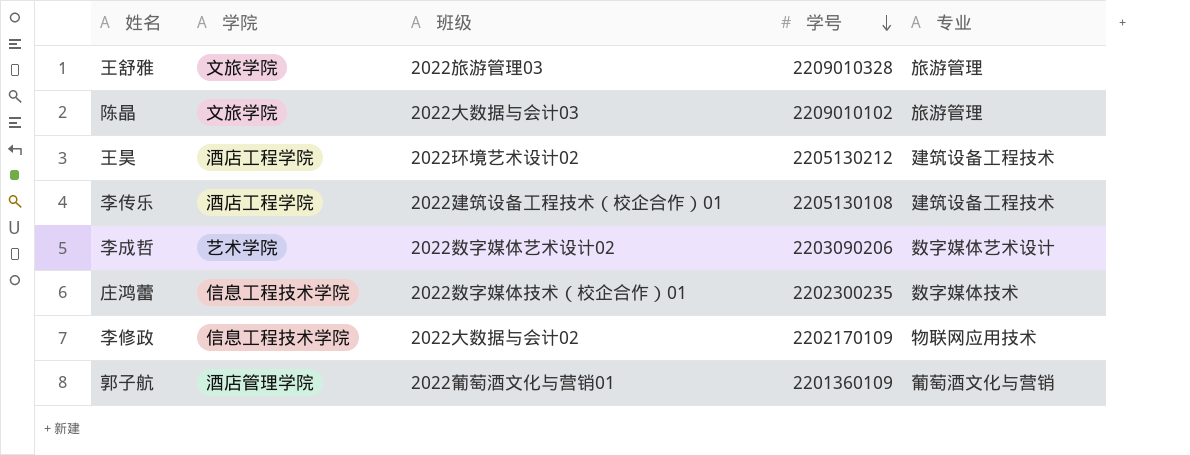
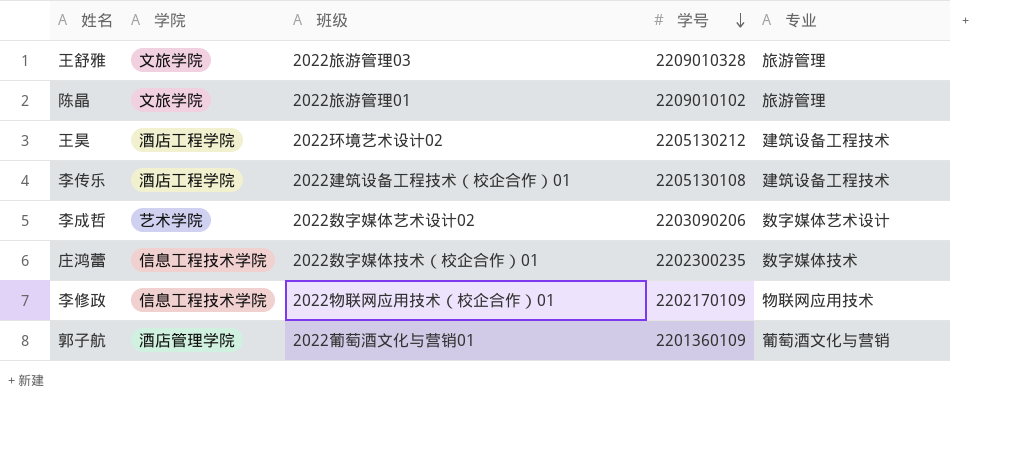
陈晶 | 班级: 2022大数据与会计03 -> 2022旅游管理01
李修政 | 班级: 2022大数据与会计02 -> 2022物联网应用技术（校企合作）01

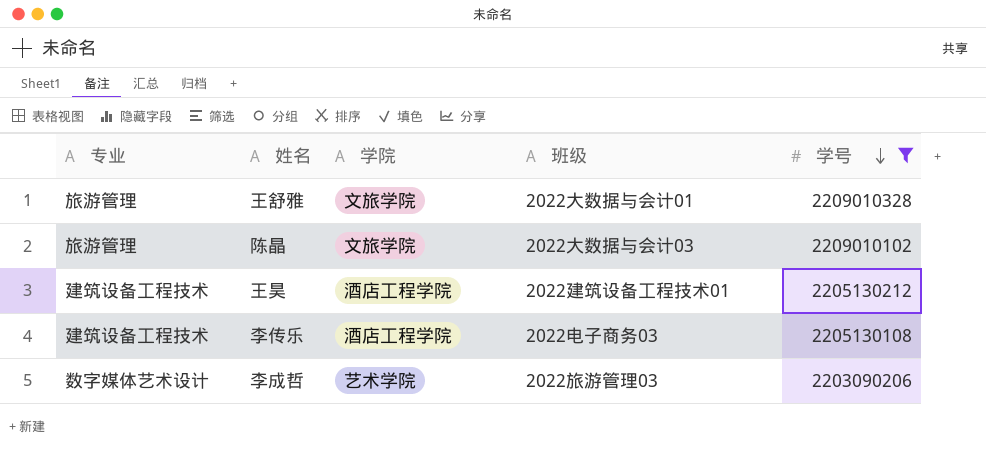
filter: none -> 学号 >= 2203090206
column 专业 | position: 5 -> 1
王舒雅 | 班级: 2022旅游管理03 -> 2022大数据与会计01
陈晶 | 班级: 2022旅游管理01 -> 2022大数据与会计03
王昊 | 班级: 2022环境艺术设计02 -> 2022建筑设备工程技术01
李传乐 | 班级: 2022建筑设备工程技术（校企合作）01 -> 2022电子商务03
李成哲 | 班级: 2022数字媒体艺术设计02 -> 2022旅游管理03

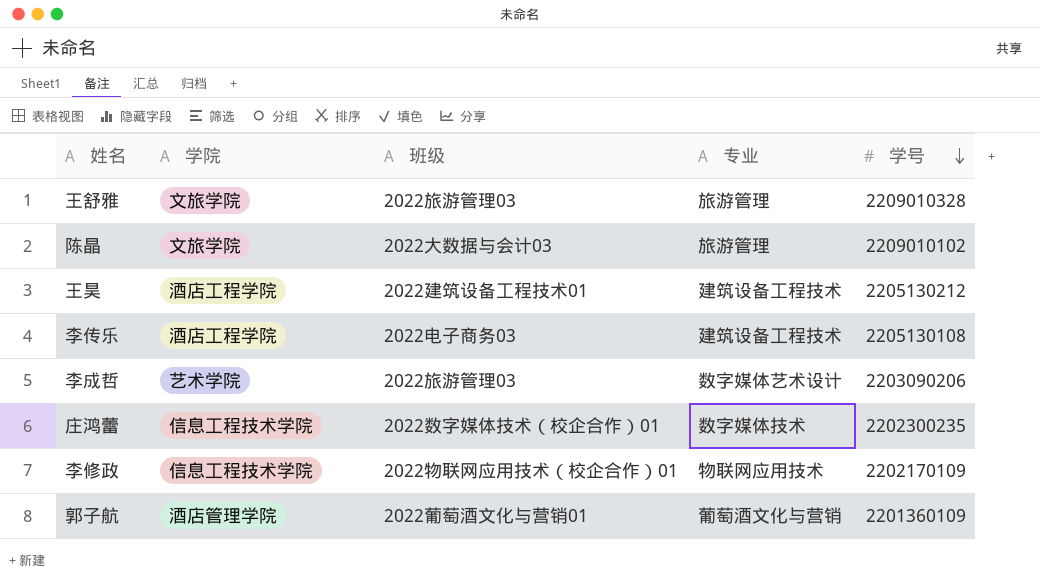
filter: 学号 >= 2203090206 -> none
column 专业 | position: 1 -> 4
王舒雅 | 班级: 2022大数据与会计01 -> 2022旅游管理03

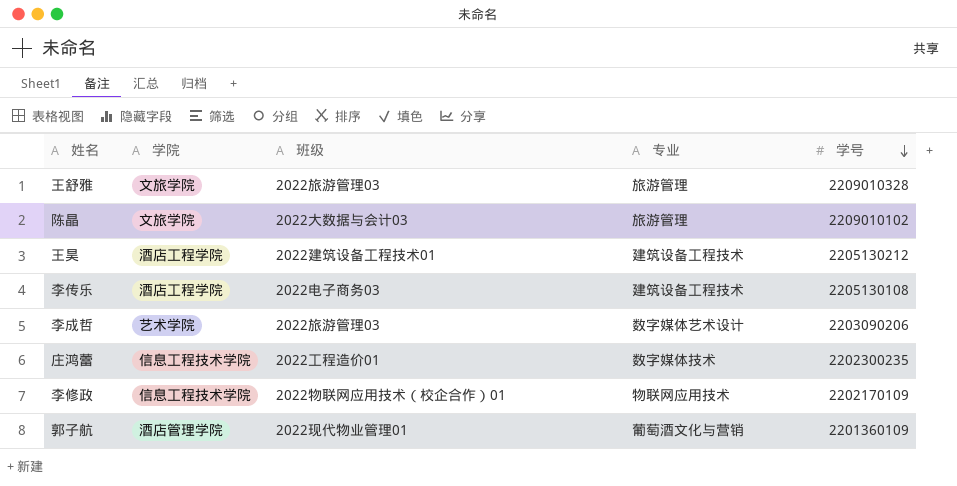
庄鸿蕾 | 班级: 2022数字媒体技术（校企合作）01 -> 2022工程造价01
郭子航 | 班级: 2022葡萄酒文化与营销01 -> 2022现代物业管理01

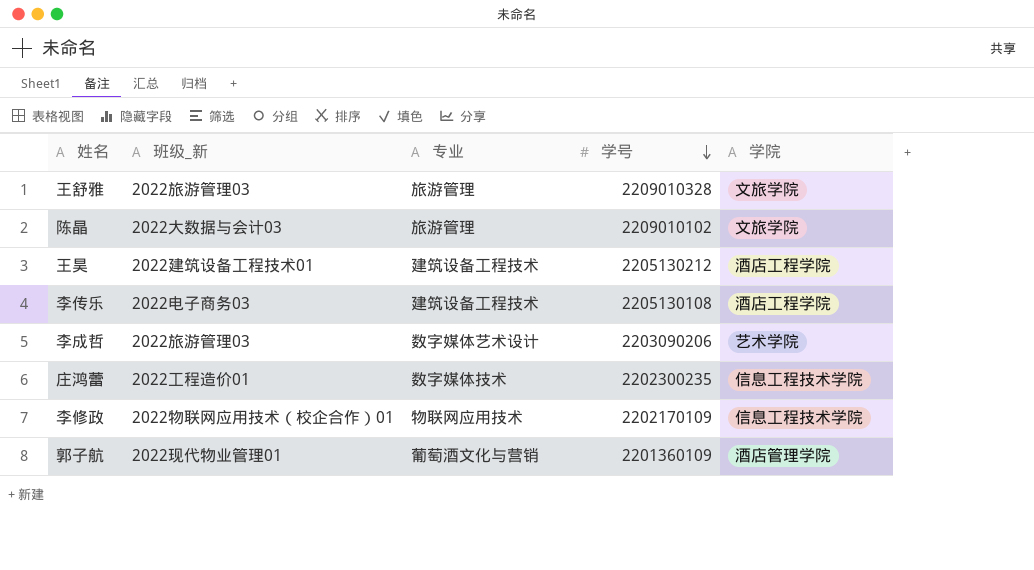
column name: 班级 -> 班级_新
column 学院 | position: 2 -> 5

